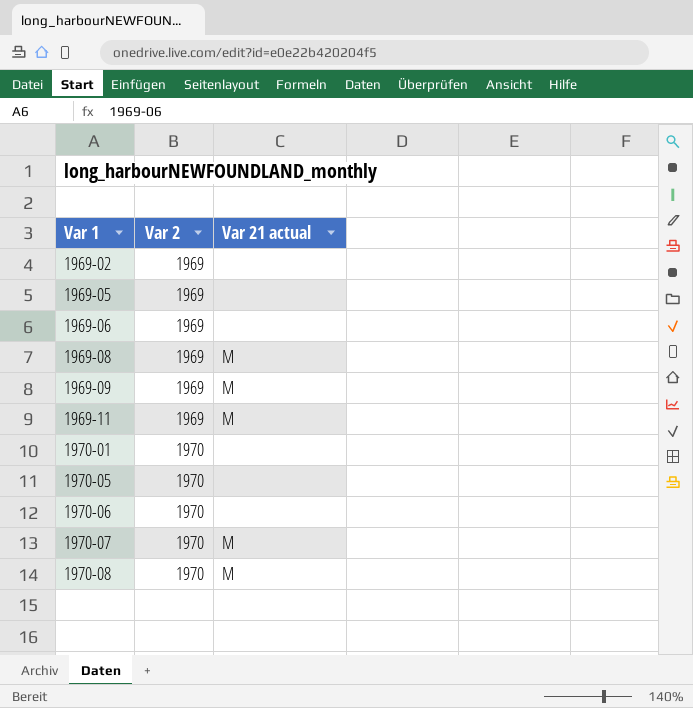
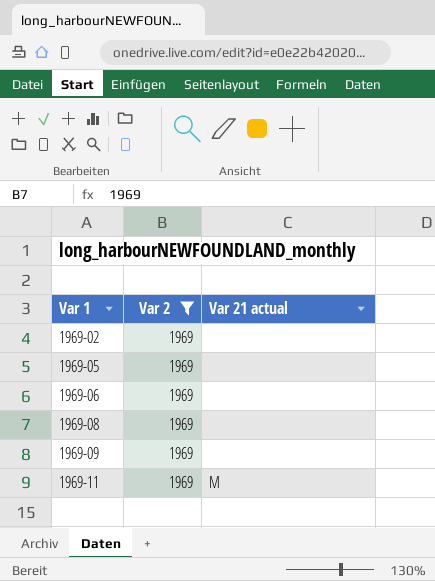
filter: none -> Var 2 = 1969
1969-08 | Var 21 actual: M -> none
1969-09 | Var 21 actual: M -> none

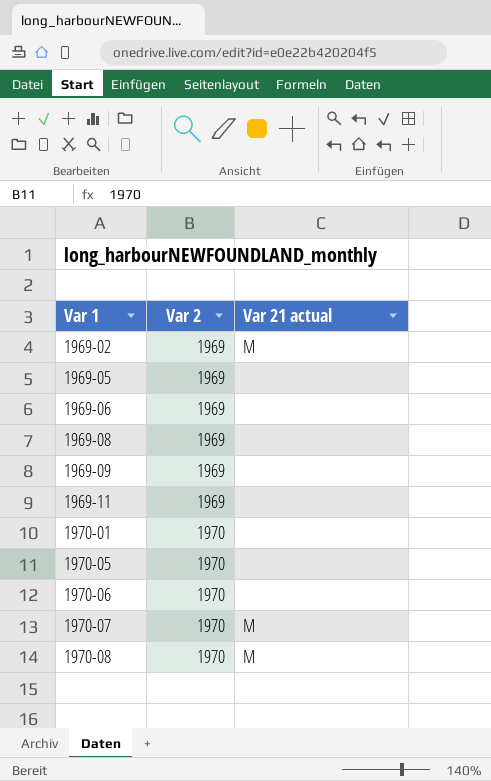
filter: Var 2 = 1969 -> none
1969-02 | Var 21 actual: none -> M
1969-11 | Var 21 actual: M -> none

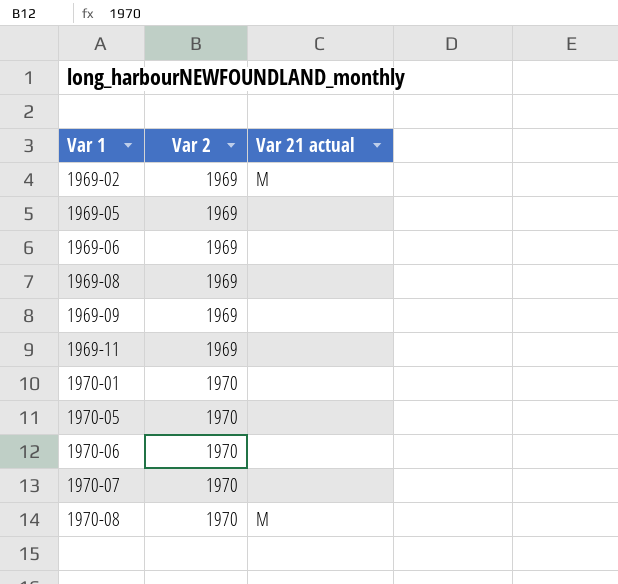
1970-07 | Var 21 actual: M -> none

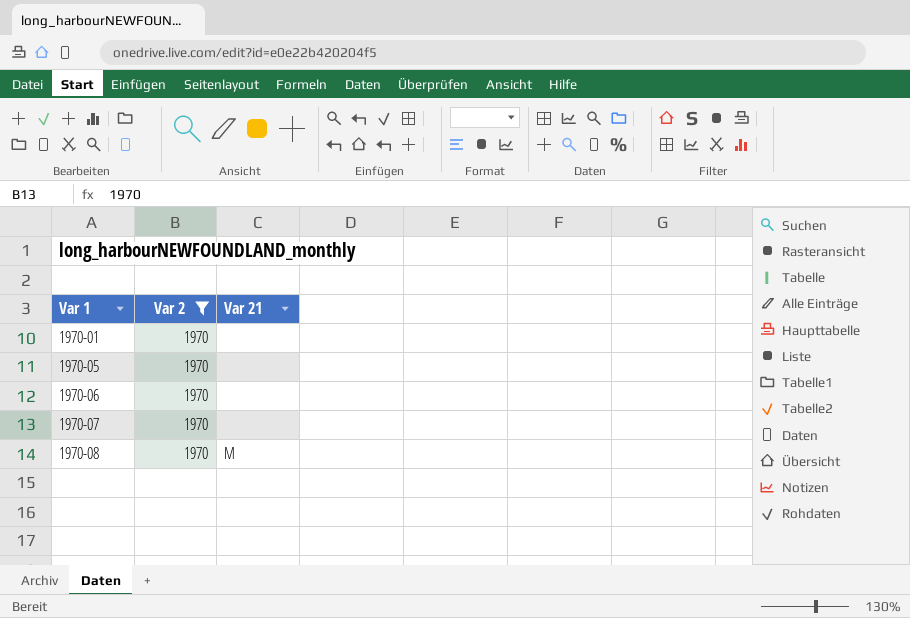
filter: none -> Var 2 = 1970
column name: Var 21 actual -> Var 21

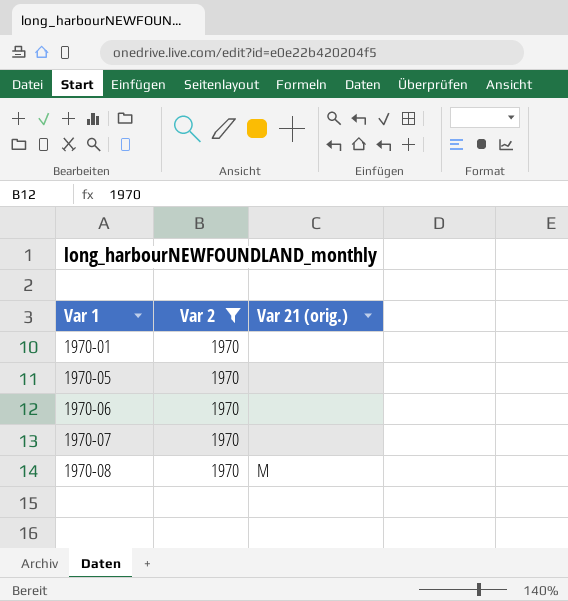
column name: Var 21 -> Var 21 (orig.)

